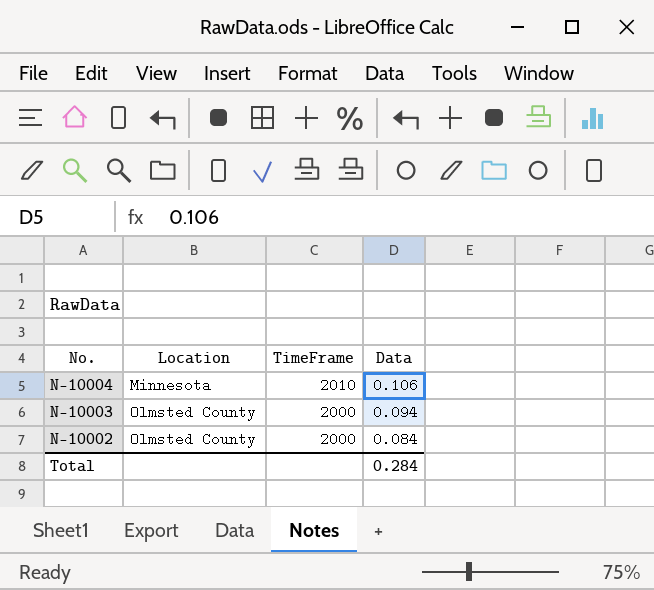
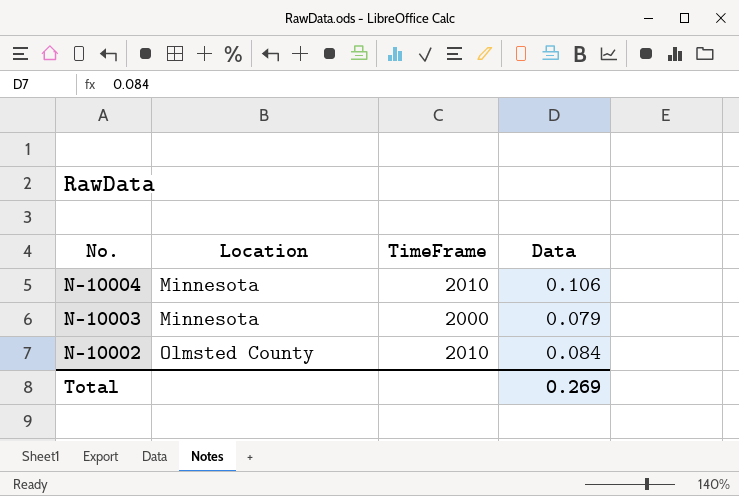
N-10003 | Location: Olmsted County -> Minnesota
N-10003 | Data: 0.094 -> 0.079
N-10002 | TimeFrame: 2000 -> 2010
Total | Data: 0.284 -> 0.269

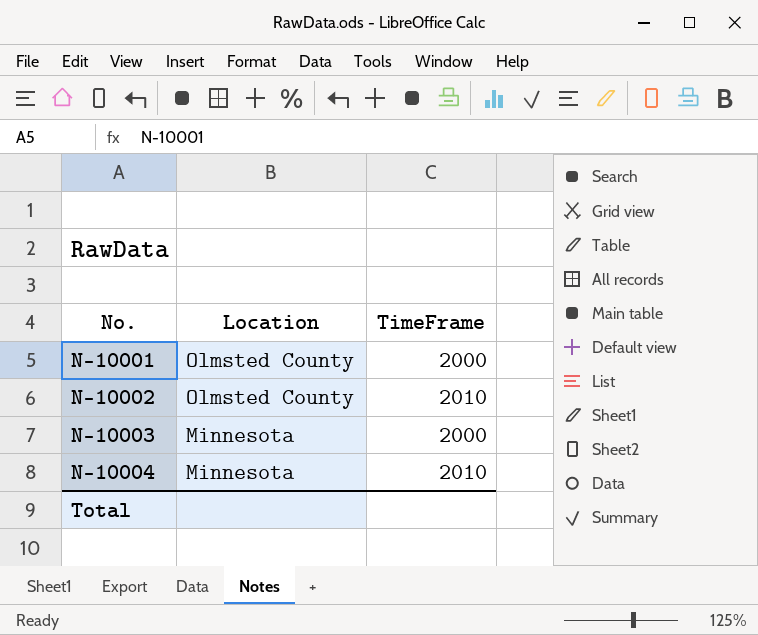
row order: No. descending -> No. ascending
column Data | position: 4 -> none
row N-10001: none -> Olmsted County | 2000

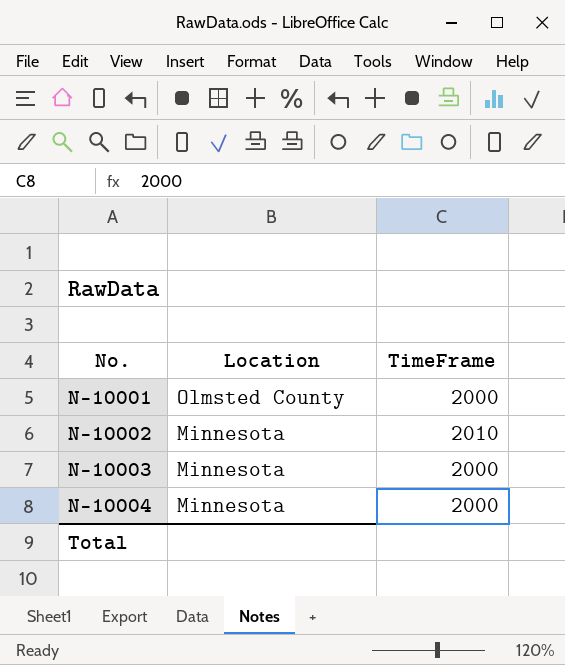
N-10002 | Location: Olmsted County -> Minnesota
N-10004 | TimeFrame: 2010 -> 2000

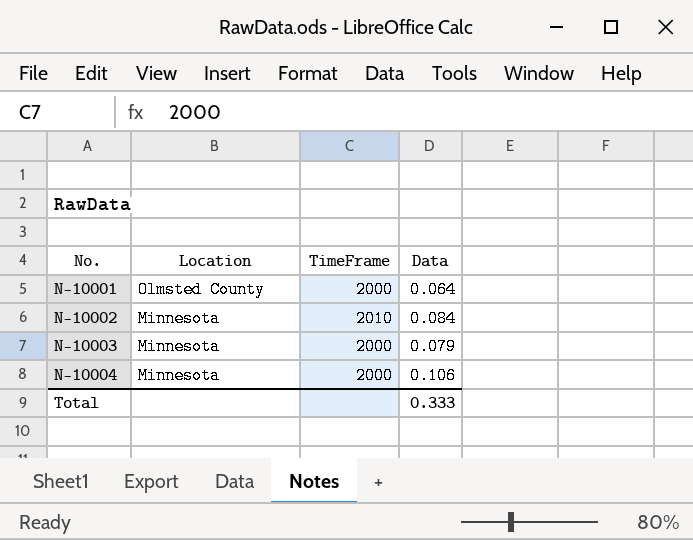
column Data | position: none -> 4

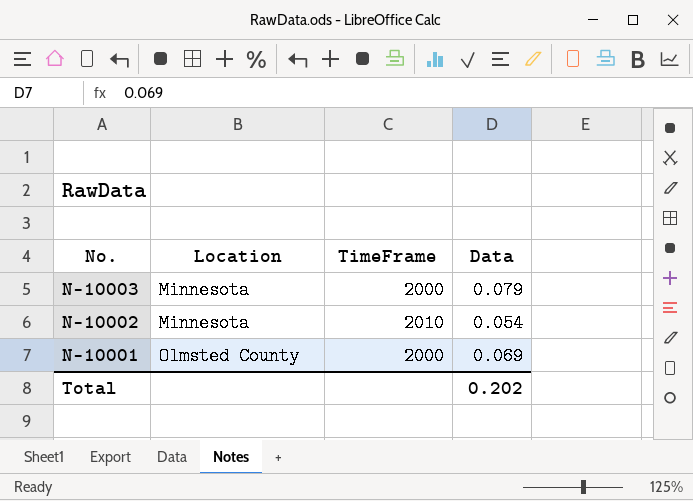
row order: No. ascending -> No. descending
row N-10004: Minnesota | 2000 | 0.106 -> none
N-10002 | Data: 0.084 -> 0.054
N-10001 | Data: 0.064 -> 0.069
Total | Data: 0.333 -> 0.202

